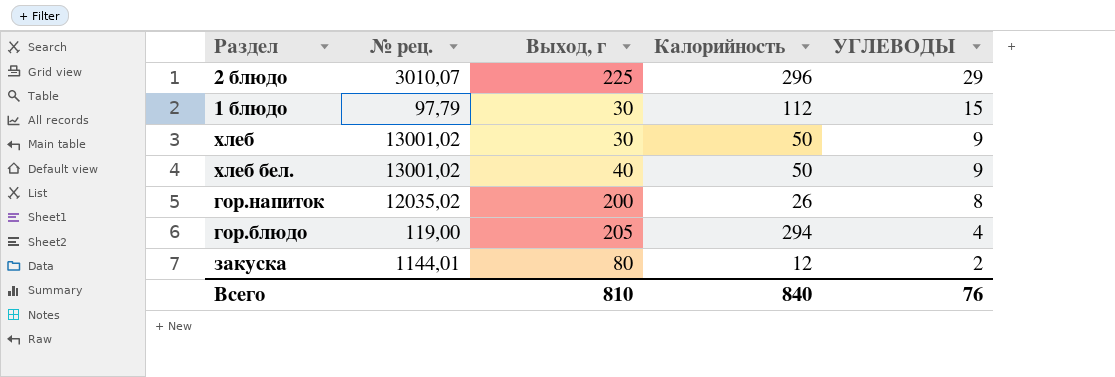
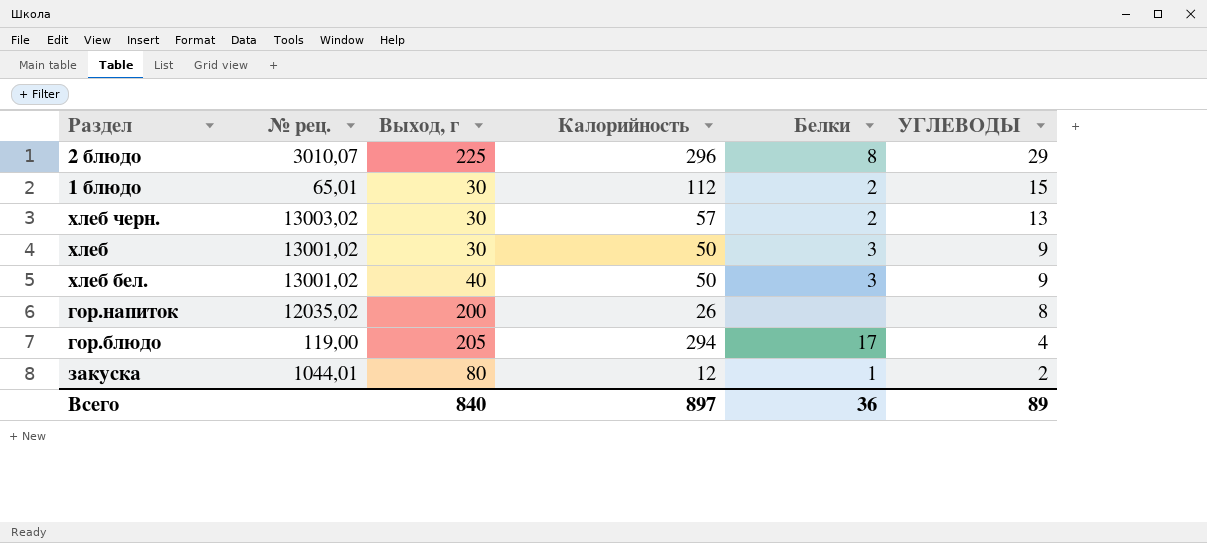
column Белки | position: none -> 5
1 блюдо | № рец.: 97,79 -> 65,01
row хлеб черн.: none -> 13003,02 | 30 | 57 | 2 | 13
закуска | № рец.: 1144,01 -> 1044,01
Всего | Выход, г: 810 -> 840
Всего | Калорийность: 840 -> 897
Всего | УГЛЕВОДЫ: 76 -> 89

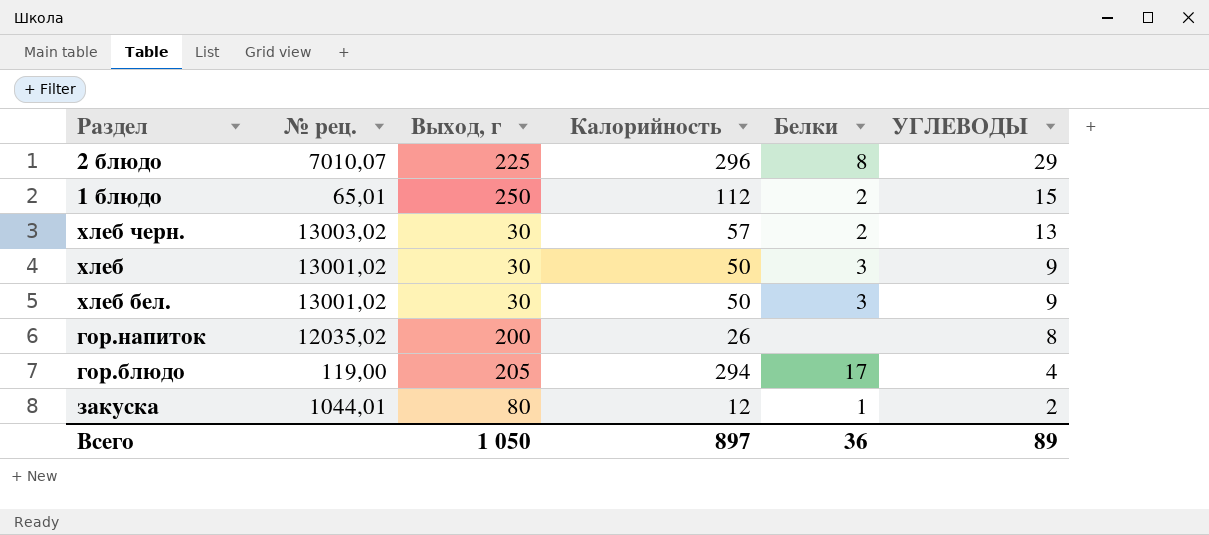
2 блюдо | № рец.: 3010,07 -> 7010,07
1 блюдо | Выход, г: 30 -> 250
хлеб бел. | Выход, г: 40 -> 30
Всего | Выход, г: 840 -> 1 050

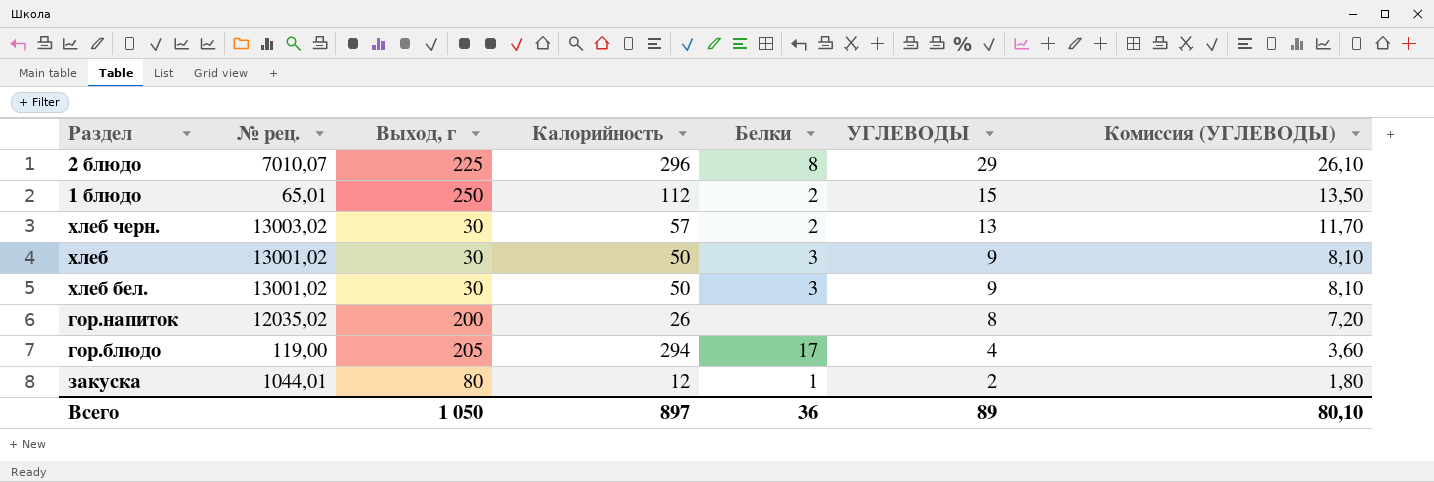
column Комиссия (УГЛЕВОДЫ) | formula: none -> [УГЛЕВОДЫ] * 0,9

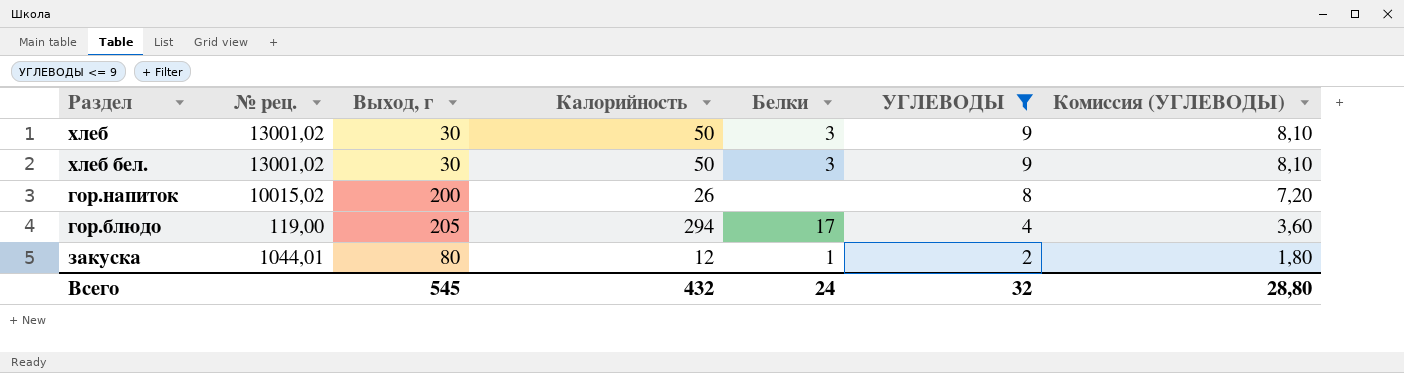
filter: none -> УГЛЕВОДЫ <= 9
гор.напиток | № рец.: 12035,02 -> 10015,02
Всего | Выход, г: 1 050 -> 545
Всего | Калорийность: 897 -> 432
Всего | Белки: 36 -> 24
Всего | УГЛЕВОДЫ: 89 -> 32
Всего | Комиссия (УГЛЕВОДЫ): 80,10 -> 28,80

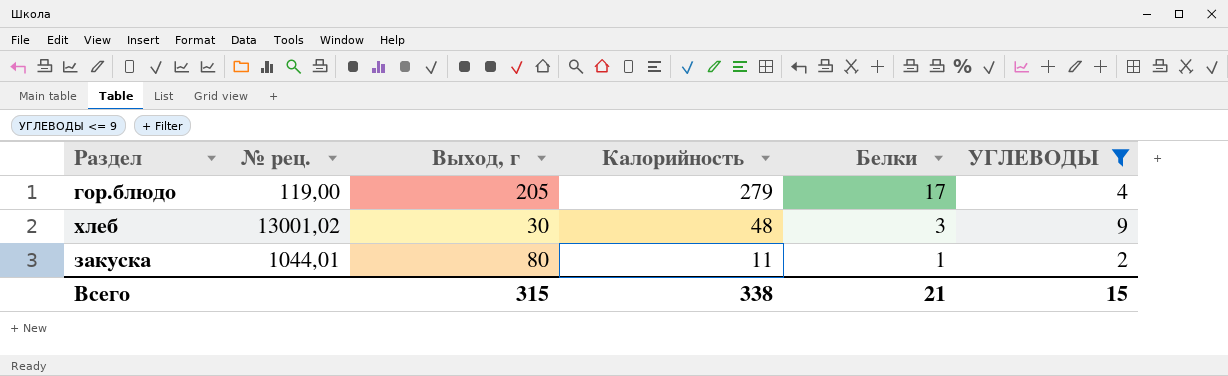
row order: УГЛЕВОДЫ descending -> Калорийность descending
column Комиссия (УГЛЕВОДЫ) | formula: [УГЛЕВОДЫ] * 0,9 -> none
row хлеб бел.: 13001,02 | 30 | 50 | 3 | 9 | 8,10 -> none
row гор.напиток: 10015,02 | 200 | 26 | none | 8 | 7,20 -> none
гор.блюдо | Калорийность: 294 -> 279
хлеб | Калорийность: 50 -> 48
закуска | Калорийность: 12 -> 11
Всего | Выход, г: 545 -> 315
Всего | Калорийность: 432 -> 338
Всего | Белки: 24 -> 21
Всего | УГЛЕВОДЫ: 32 -> 15

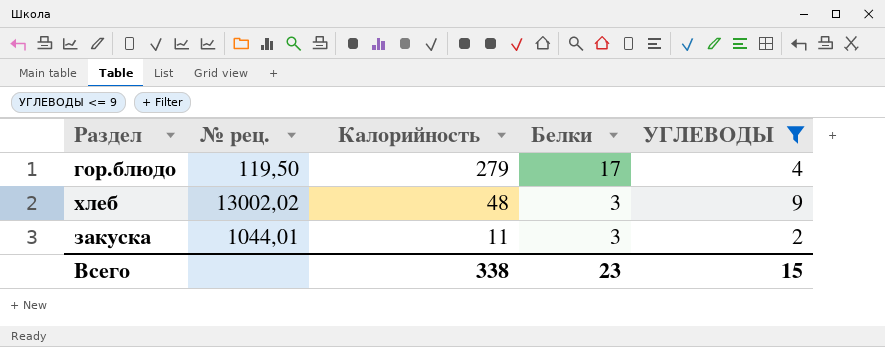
column Выход, г | position: 3 -> none
гор.блюдо | № рец.: 119,00 -> 119,50
хлеб | № рец.: 13001,02 -> 13002,02
закуска | Белки: 1 -> 3
Всего | Белки: 21 -> 23

